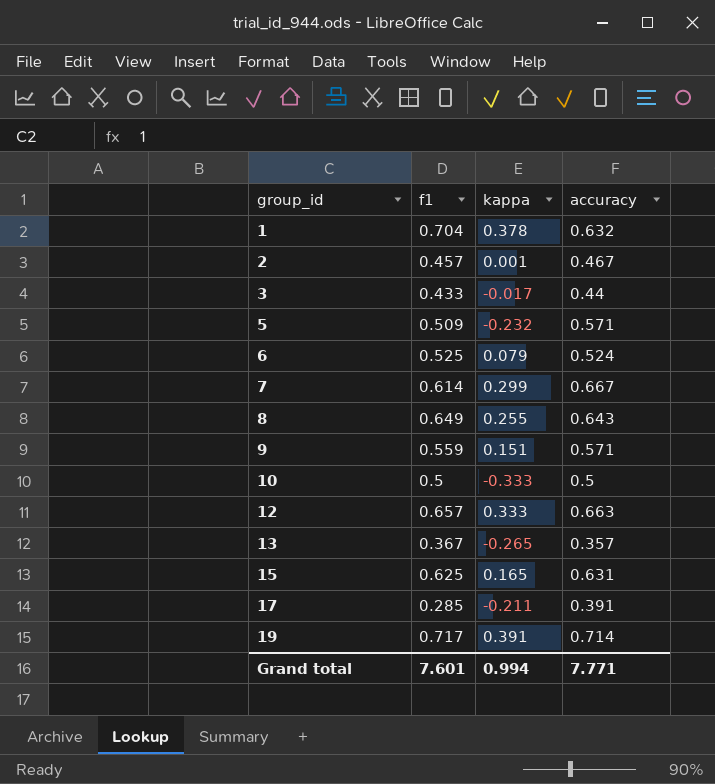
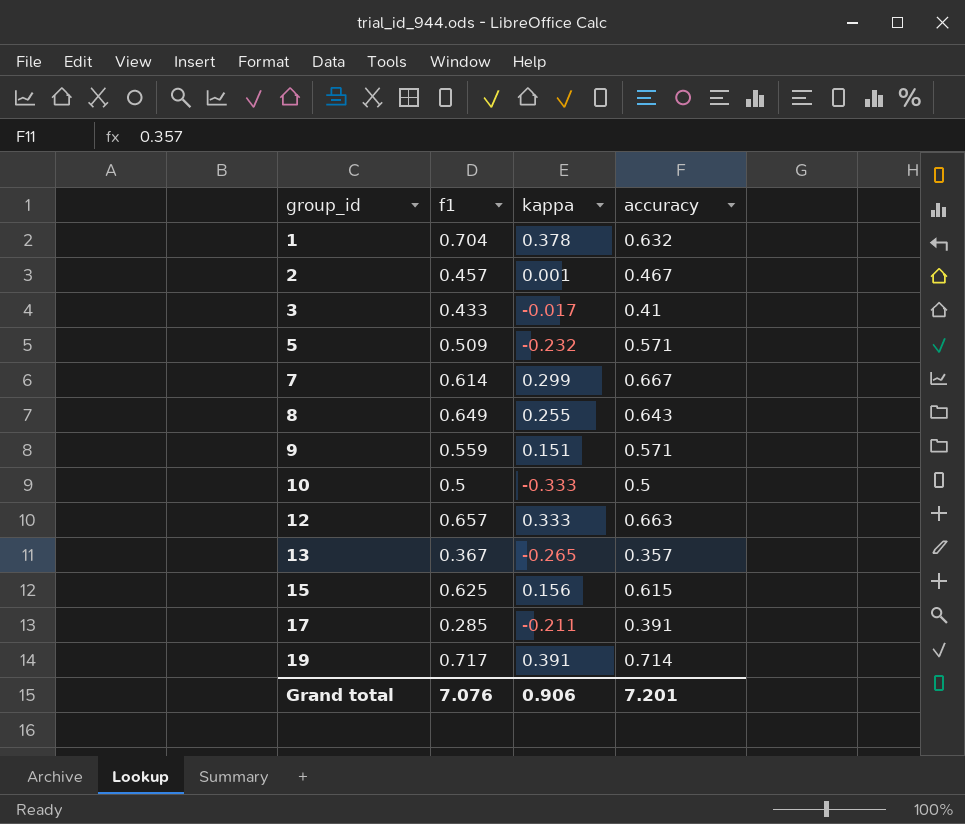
row 6: 0.525 | 0.079 | 0.524 -> none
3 | accuracy: 0.44 -> 0.41
15 | kappa: 0.165 -> 0.156
15 | accuracy: 0.631 -> 0.615
Grand total | f1: 7.601 -> 7.076
Grand total | kappa: 0.994 -> 0.906
Grand total | accuracy: 7.771 -> 7.201

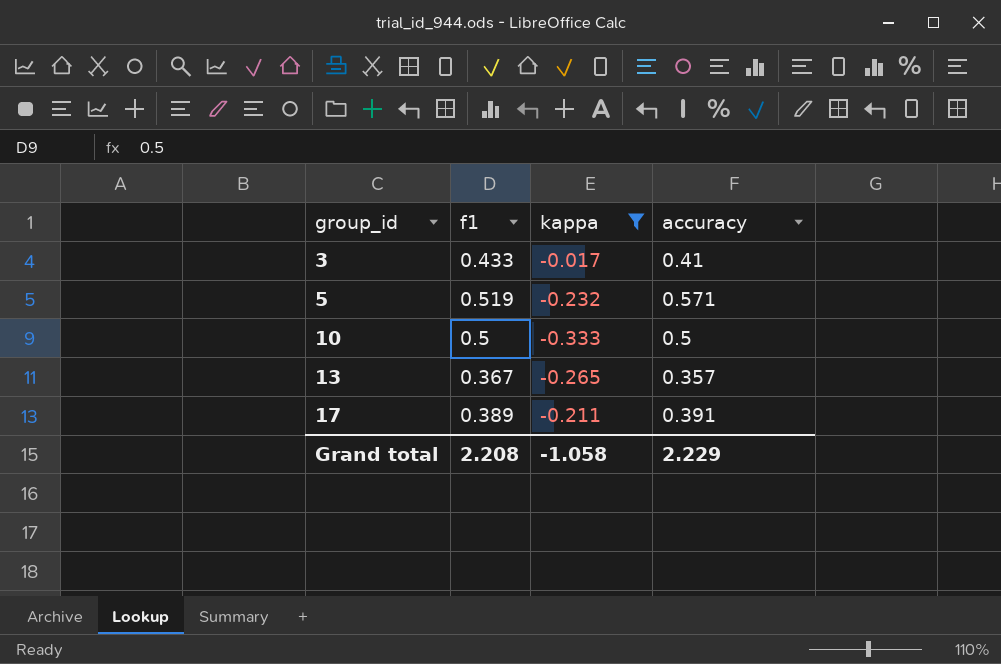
filter: none -> kappa <= -0.017
5 | f1: 0.509 -> 0.519
17 | f1: 0.285 -> 0.389
Grand total | f1: 7.076 -> 2.208
Grand total | kappa: 0.906 -> -1.058
Grand total | accuracy: 7.201 -> 2.229

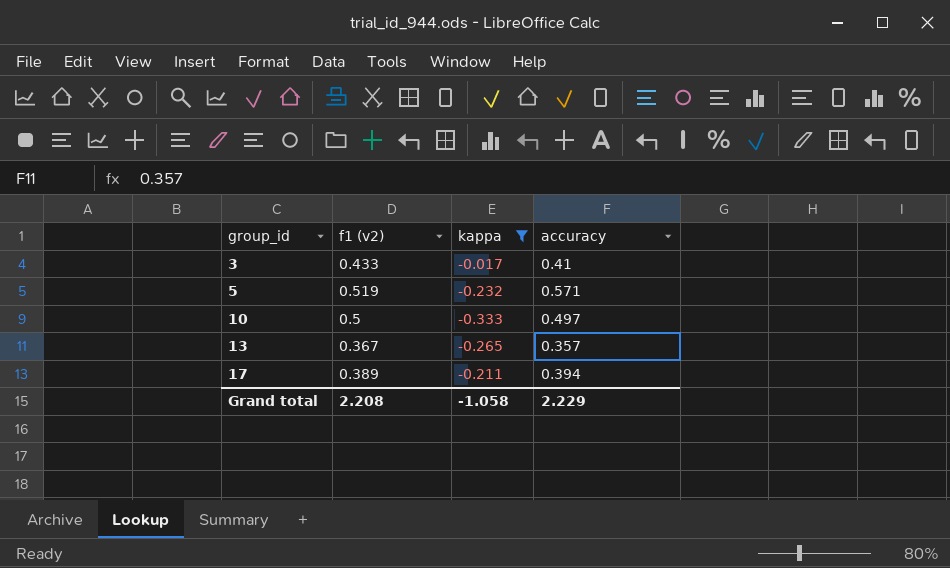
column name: f1 -> f1 (v2)
10 | accuracy: 0.5 -> 0.497
17 | accuracy: 0.391 -> 0.394

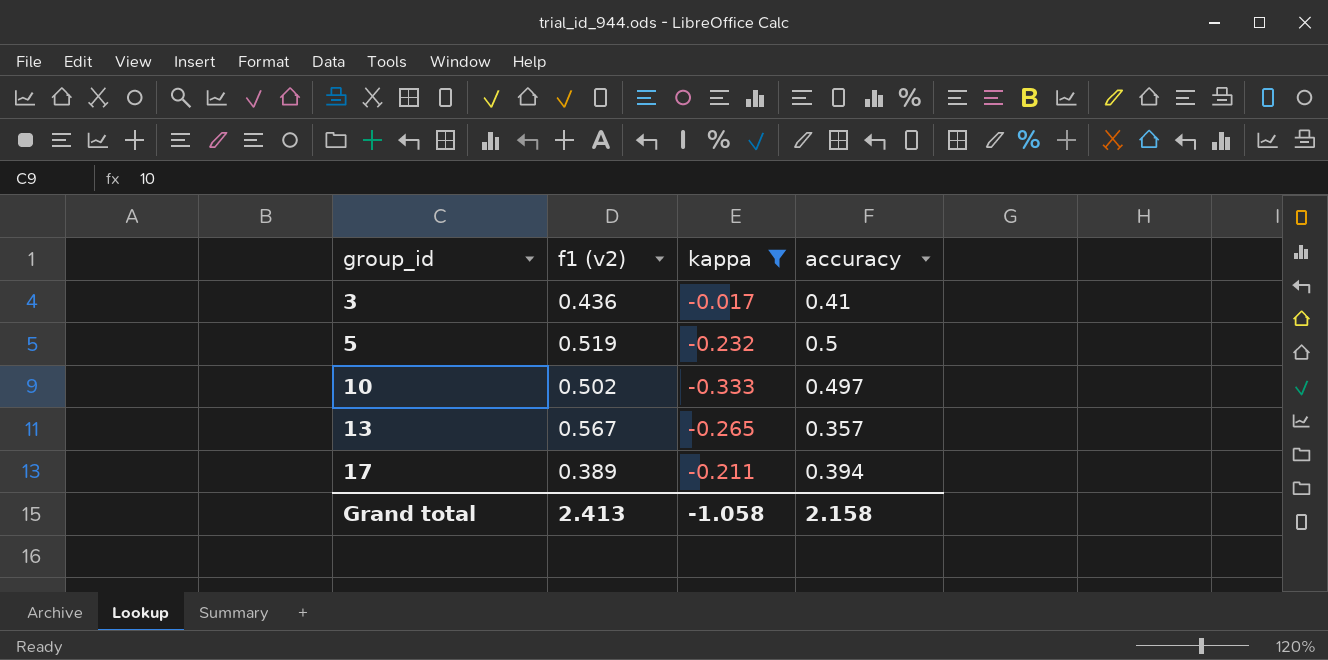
3 | f1 (v2): 0.433 -> 0.436
5 | accuracy: 0.571 -> 0.5
10 | f1 (v2): 0.5 -> 0.502
13 | f1 (v2): 0.367 -> 0.567
Grand total | f1 (v2): 2.208 -> 2.413
Grand total | accuracy: 2.229 -> 2.158

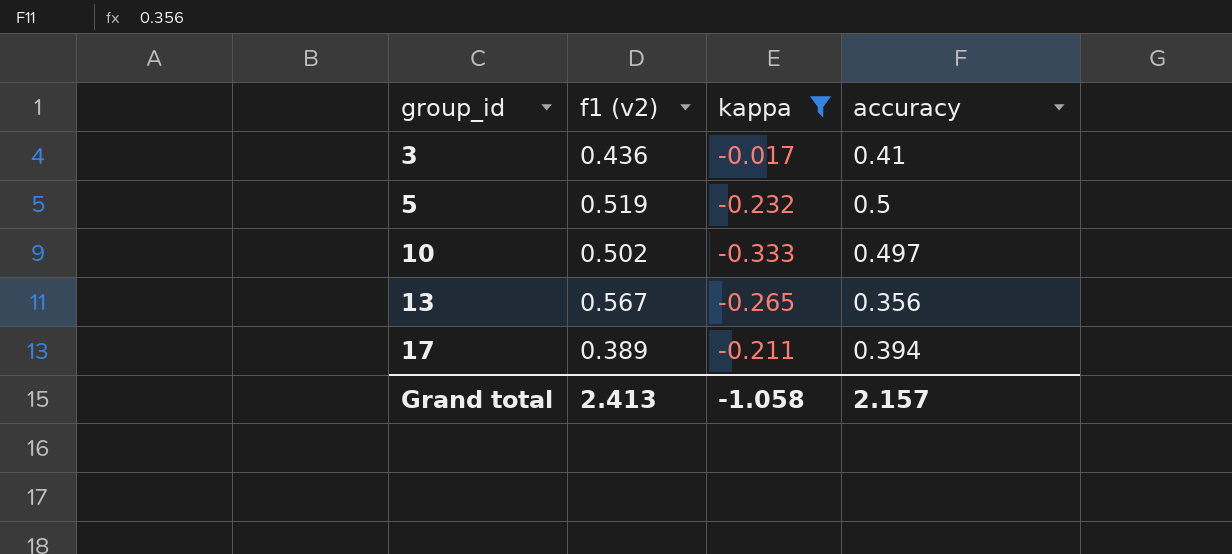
13 | accuracy: 0.357 -> 0.356
Grand total | accuracy: 2.158 -> 2.157

